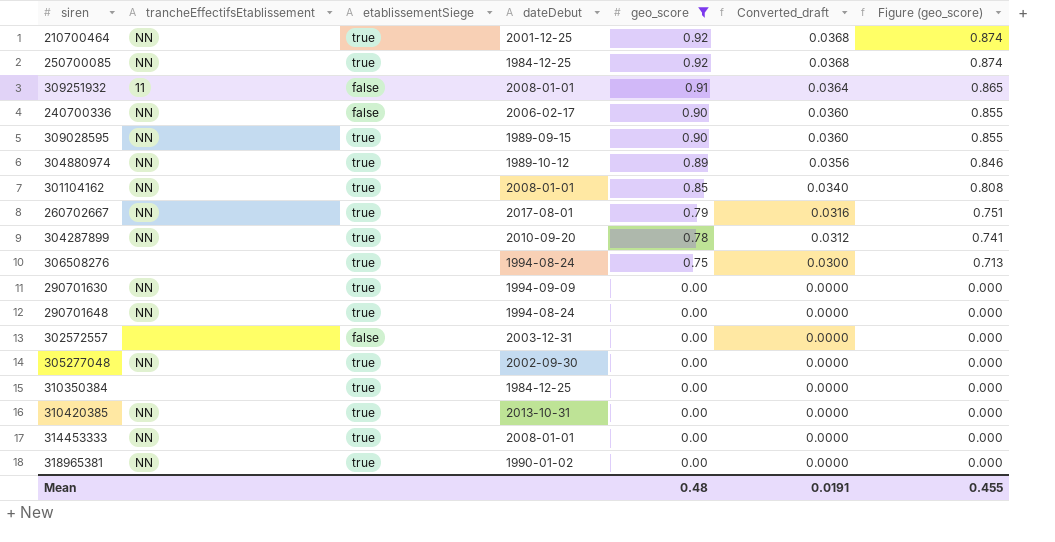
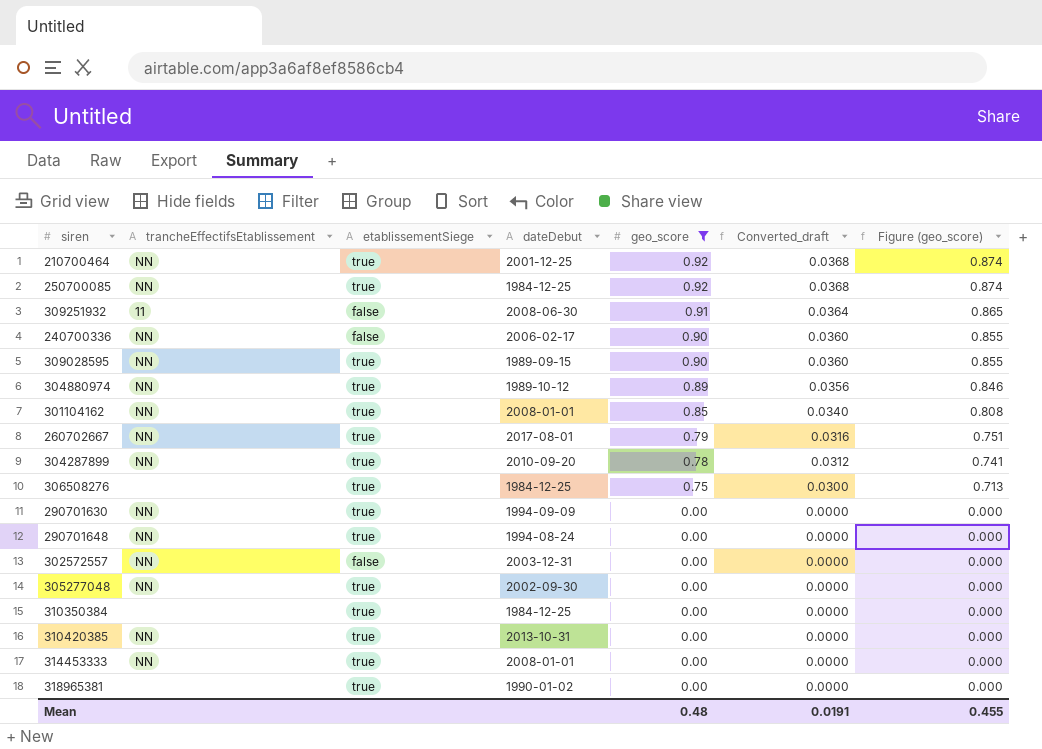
309251932 | dateDebut: 2008-01-01 -> 2008-06-30
306508276 | dateDebut: 1994-08-24 -> 1984-12-25
302572557 | trancheEffectifsEtablissement: none -> NN
318965381 | trancheEffectifsEtablissement: NN -> none

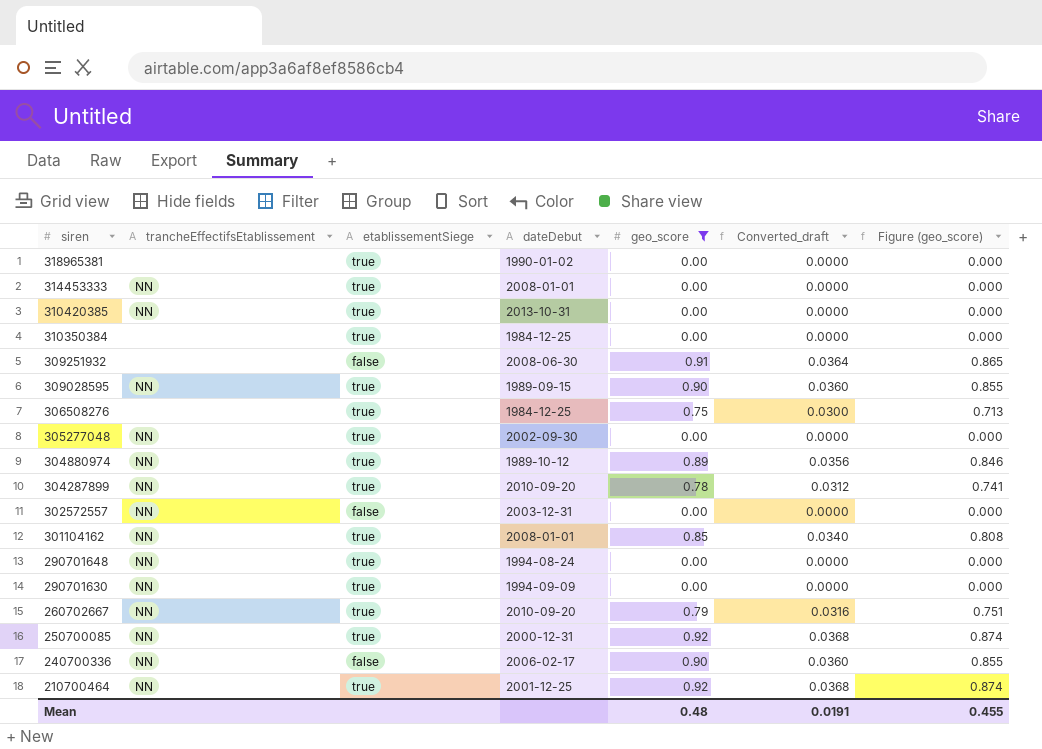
row order: geo_score descending -> siren descending
309251932 | trancheEffectifsEtablissement: 11 -> none
260702667 | dateDebut: 2017-08-01 -> 2010-09-20
250700085 | dateDebut: 1984-12-25 -> 2000-12-31

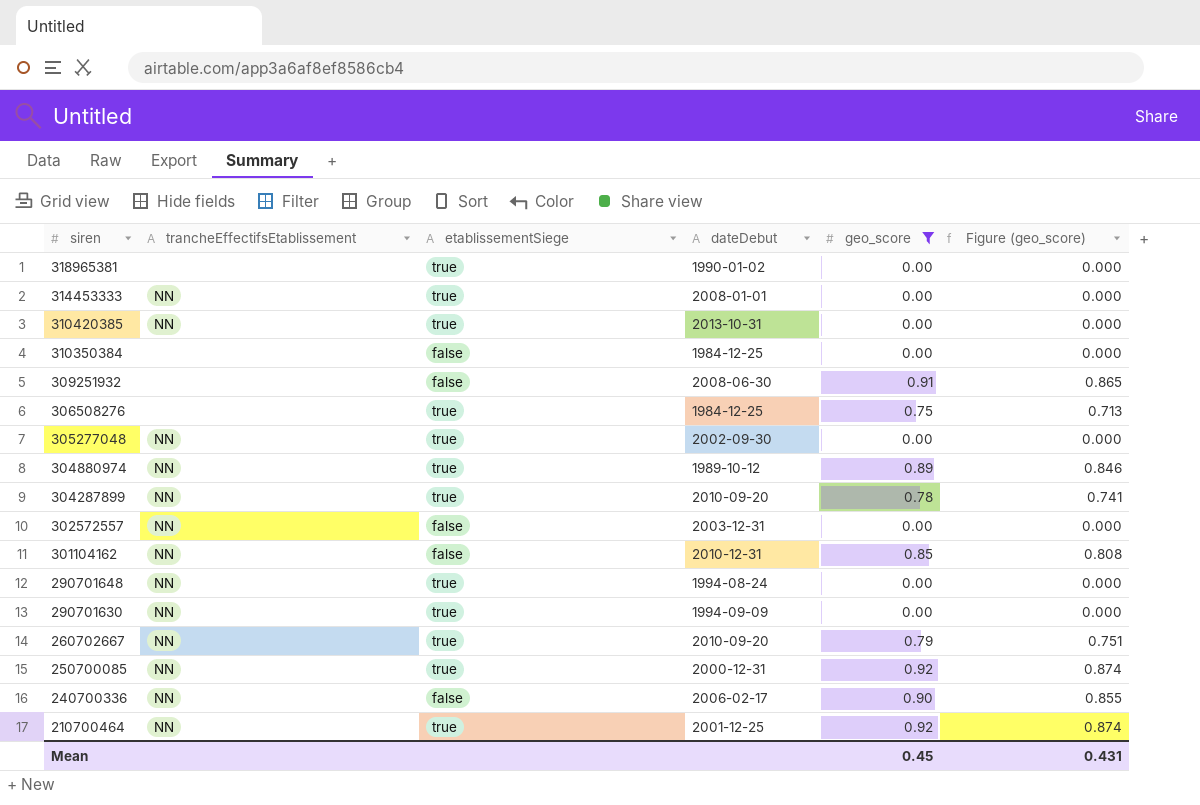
column Converted_draft | formula: [geo_score] * 0.04 -> none
row 309028595: NN | true | 1989-09-15 | 0.90 | 0.0360 | 0.855 -> none
310350384 | etablissementSiege: true -> false
301104162 | etablissementSiege: true -> false
301104162 | dateDebut: 2008-01-01 -> 2010-12-31
Mean | geo_score: 0.48 -> 0.45
Mean | Figure (geo_score): 0.455 -> 0.431

